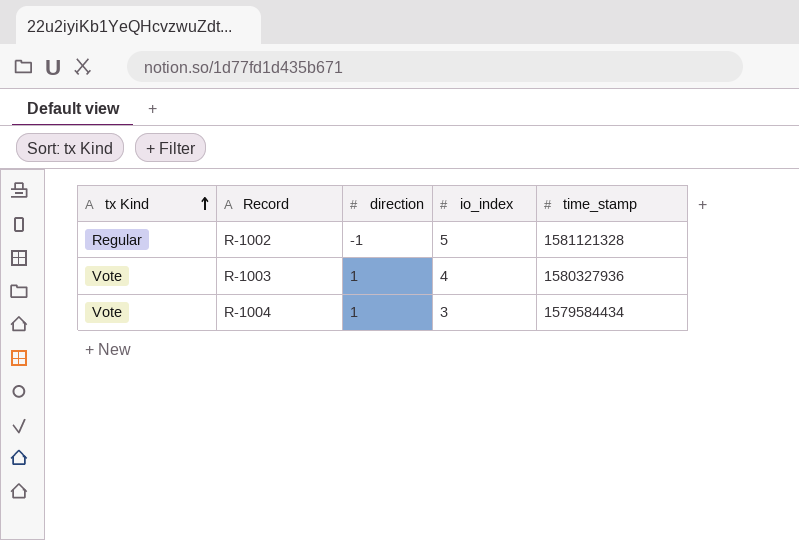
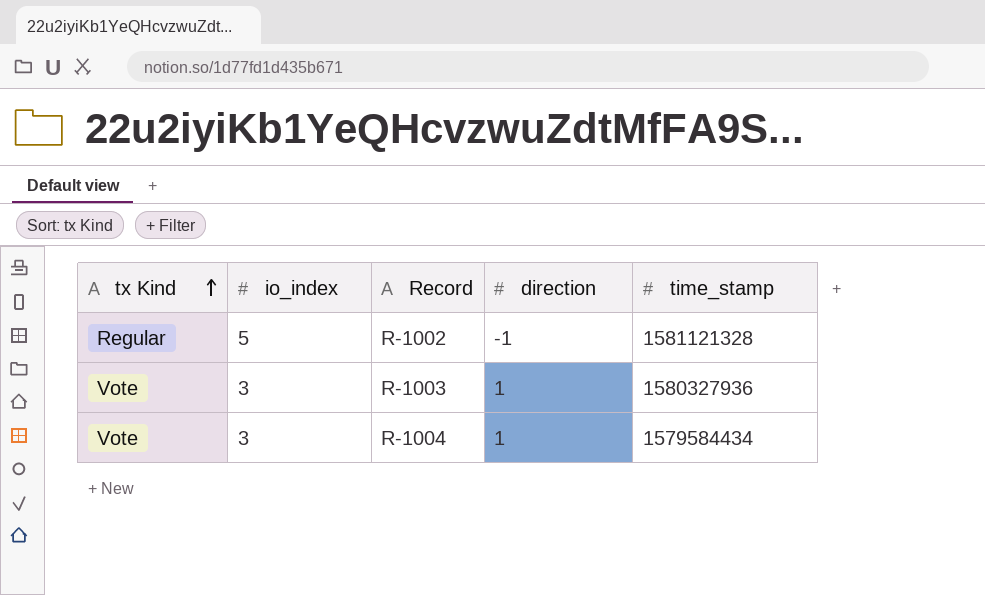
column io_index | position: 4 -> 2
R-1003 | io_index: 4 -> 3

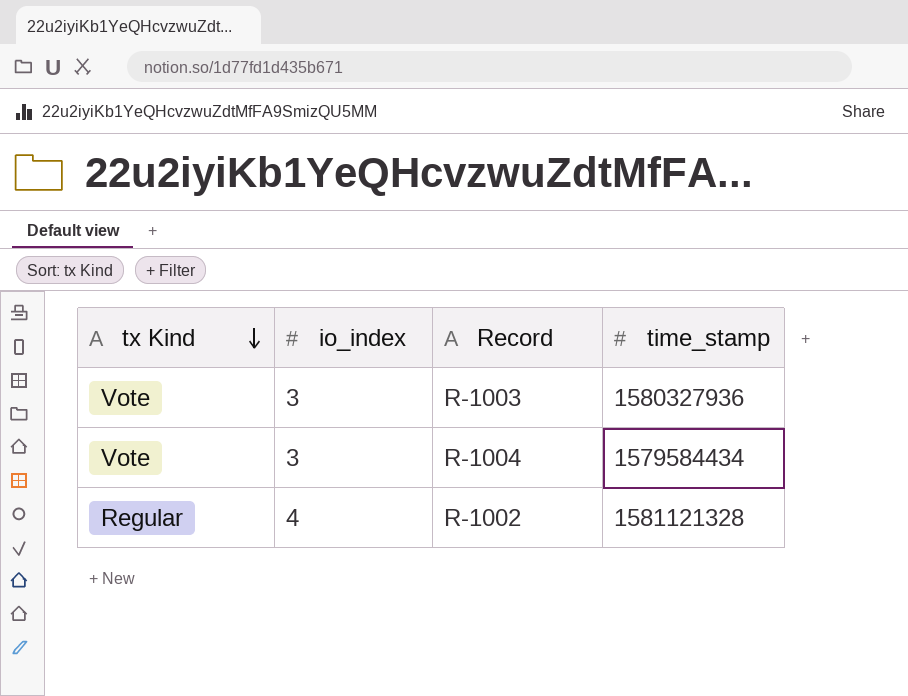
row order: tx Kind ascending -> tx Kind descending
column direction | position: 4 -> none
R-1002 | io_index: 5 -> 4

